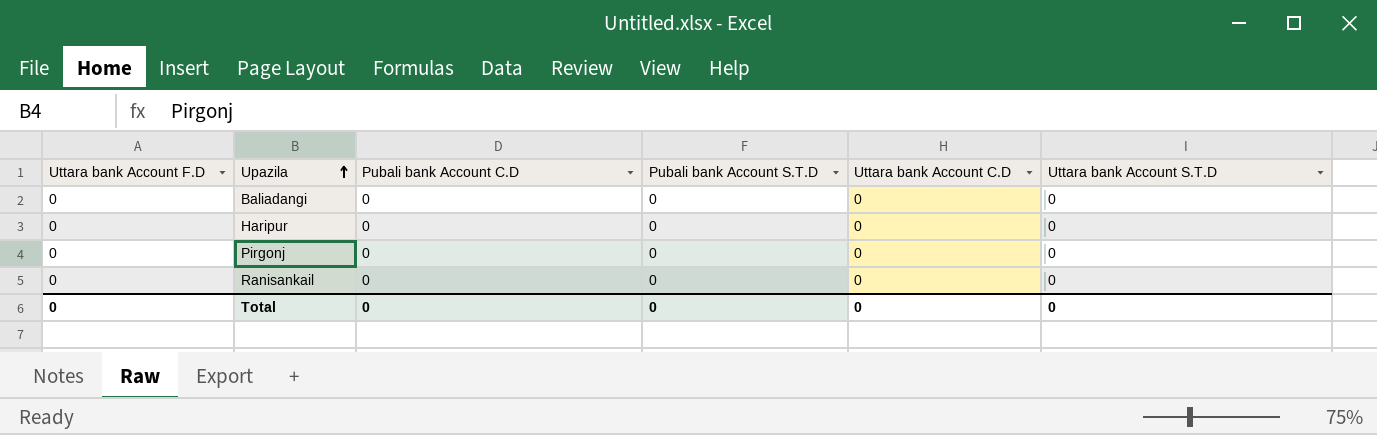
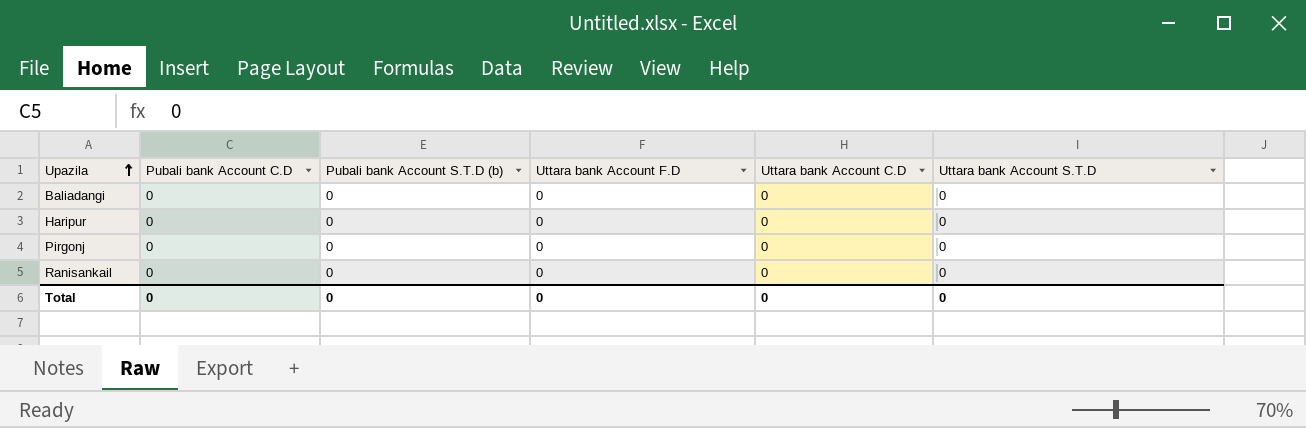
column name: Pubali bank Account S.T.D -> Pubali bank Account S.T.D (b)
column Uttara bank Account F.D | position: 1 -> 4

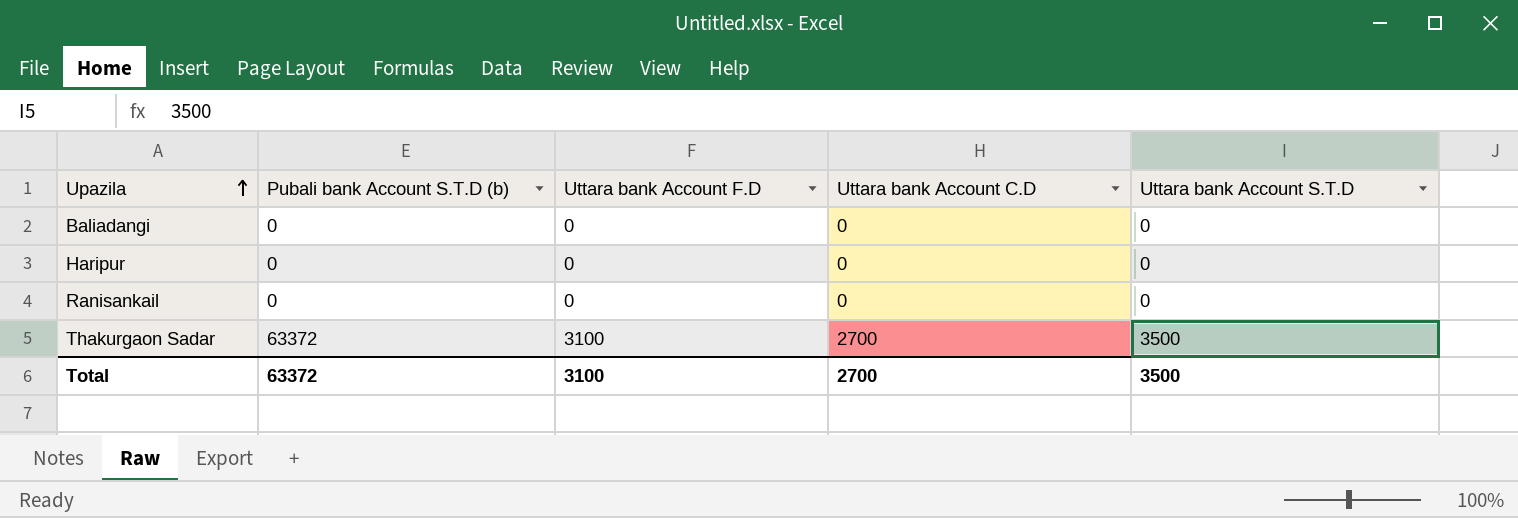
column Pubali bank Account C.D | position: 2 -> none
row Pirgonj: 0 | 0 | 0 | 0 | 0 -> none
row Thakurgaon Sadar: none -> 63372 | 3100 | 2700 | 3500
Total | Pubali bank Account S.T.D (b): 0 -> 63372
Total | Uttara bank Account F.D: 0 -> 3100
Total | Uttara bank Account C.D: 0 -> 2700
Total | Uttara bank Account S.T.D: 0 -> 3500

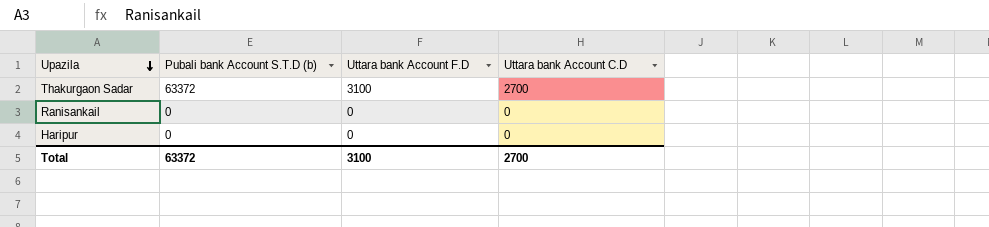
row order: Upazila ascending -> Upazila descending
column Uttara bank Account S.T.D | position: 5 -> none
row Baliadangi: 0 | 0 | 0 | 0 -> none

